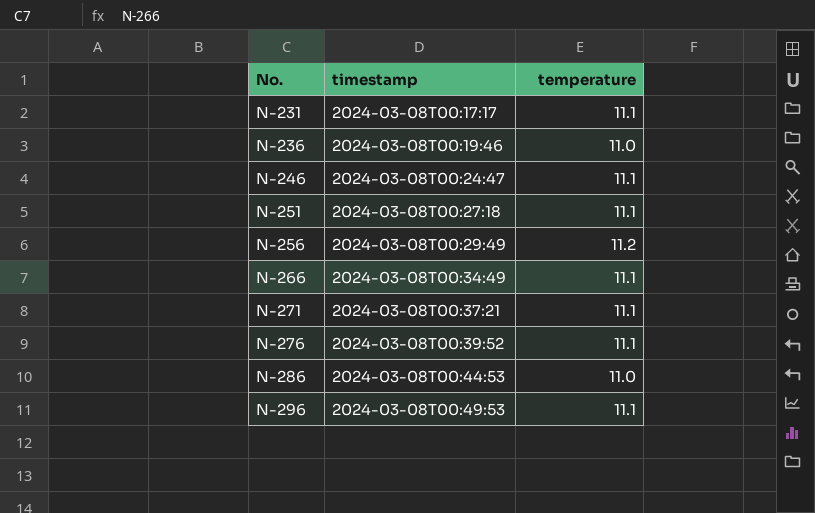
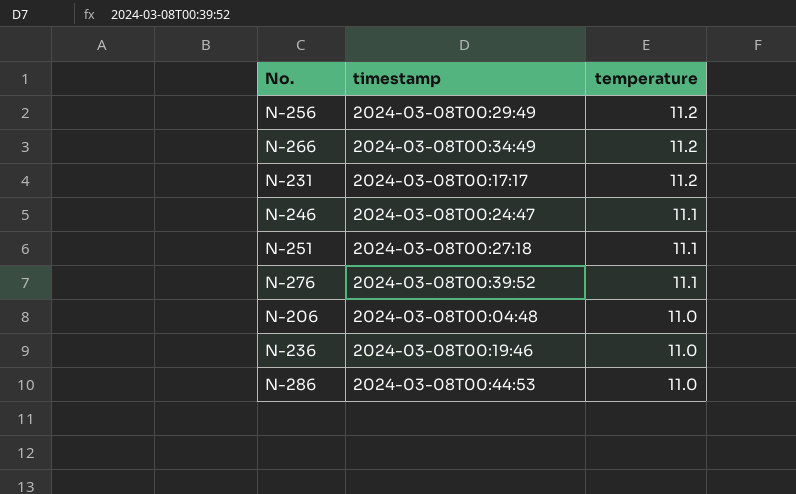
row order: No. ascending -> temperature descending
row N-271: 2024-03-08T00:37:21 | 11.1 -> none
row N-296: 2024-03-08T00:49:53 | 11.1 -> none
N-266 | temperature: 11.1 -> 11.2
N-231 | temperature: 11.1 -> 11.2
row N-206: none -> 2024-03-08T00:04:48 | 11.0

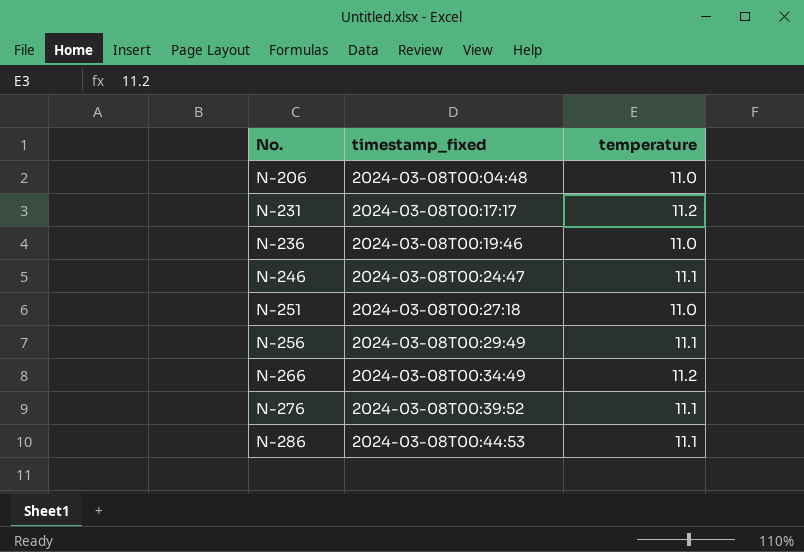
row order: temperature descending -> No. ascending
column name: timestamp -> timestamp_fixed
N-251 | temperature: 11.1 -> 11.0
N-256 | temperature: 11.2 -> 11.1
N-286 | temperature: 11.0 -> 11.1

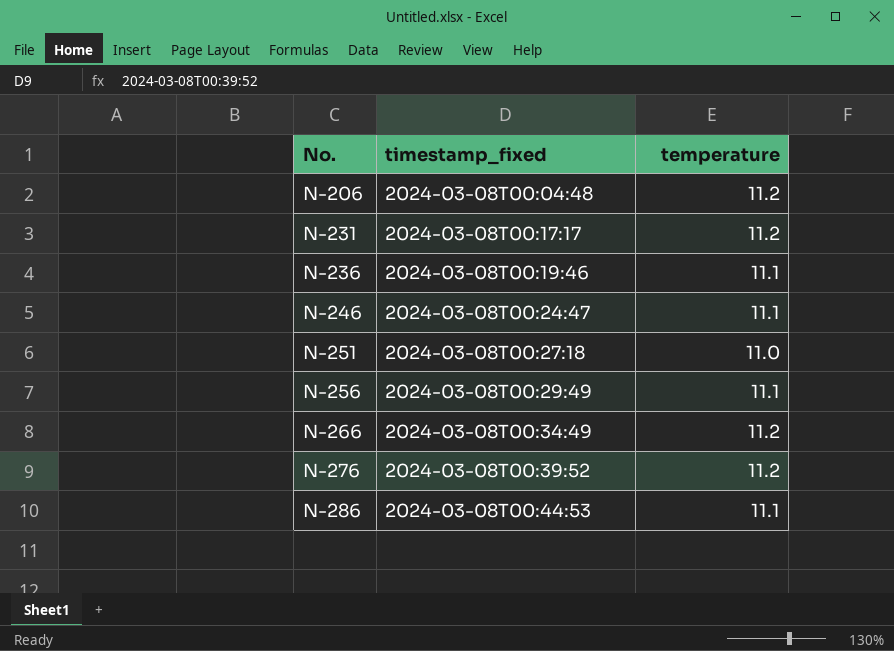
N-206 | temperature: 11.0 -> 11.2
N-236 | temperature: 11.0 -> 11.1
N-276 | temperature: 11.1 -> 11.2

